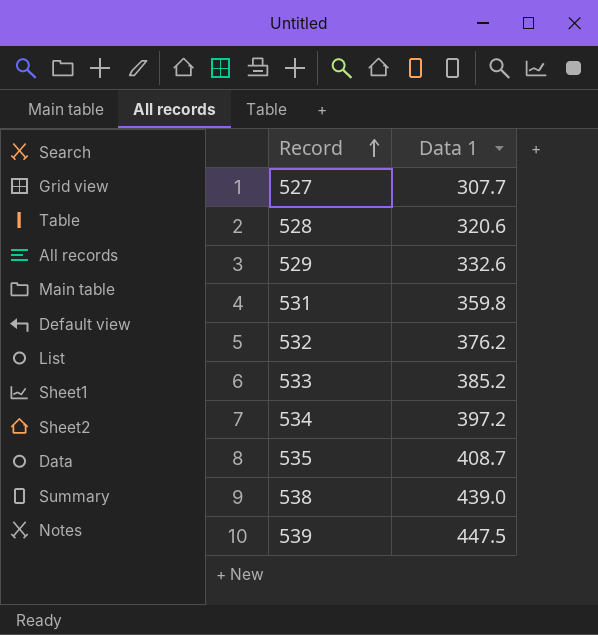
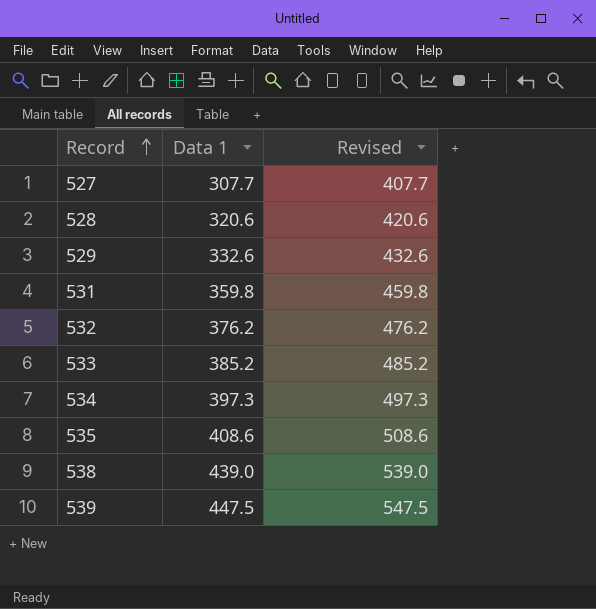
column Revised | formula: none -> [Data 1] + 100
534 | Data 1: 397.2 -> 397.3
535 | Data 1: 408.7 -> 408.6

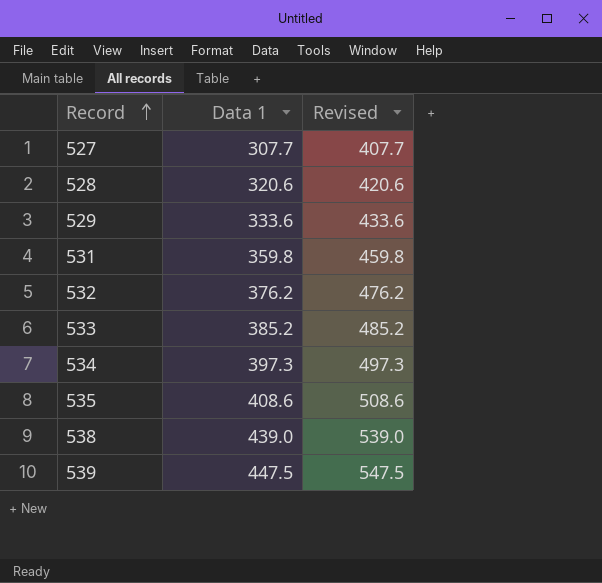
529 | Data 1: 332.6 -> 333.6
529 | Revised: 432.6 -> 433.6

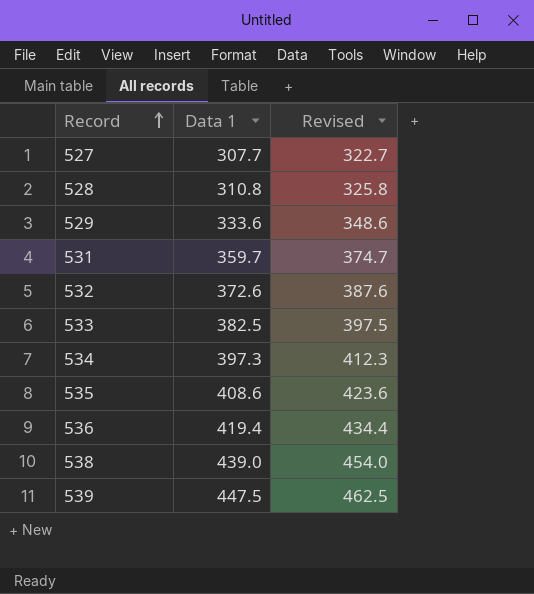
column Revised | formula: [Data 1] + 100 -> [Data 1] + 15
528 | Data 1: 320.6 -> 310.8
531 | Data 1: 359.8 -> 359.7
532 | Data 1: 376.2 -> 372.6
533 | Data 1: 385.2 -> 382.5
row 536: none -> 419.4 | 434.4

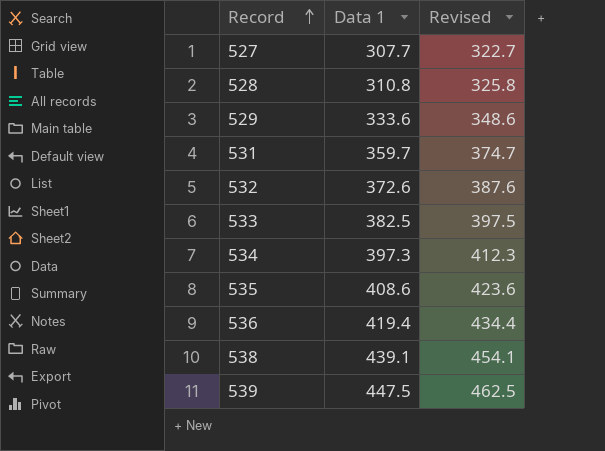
538 | Data 1: 439.0 -> 439.1
538 | Revised: 454.0 -> 454.1

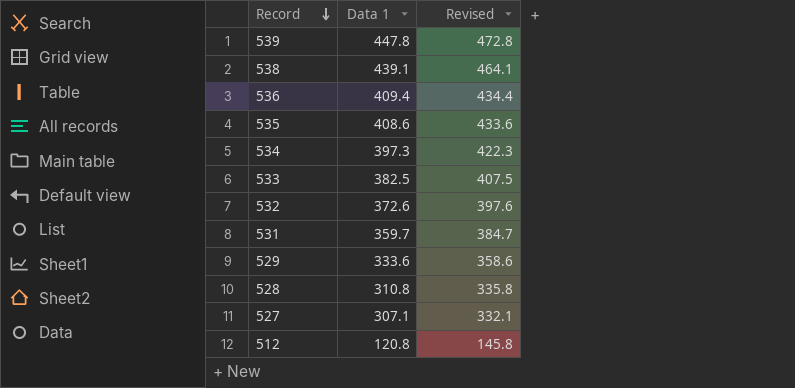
row order: Record ascending -> Record descending
column Revised | formula: [Data 1] + 15 -> [Data 1] + 25
539 | Data 1: 447.5 -> 447.8
536 | Data 1: 419.4 -> 409.4
527 | Data 1: 307.7 -> 307.1
row 512: none -> 120.8 | 145.8

